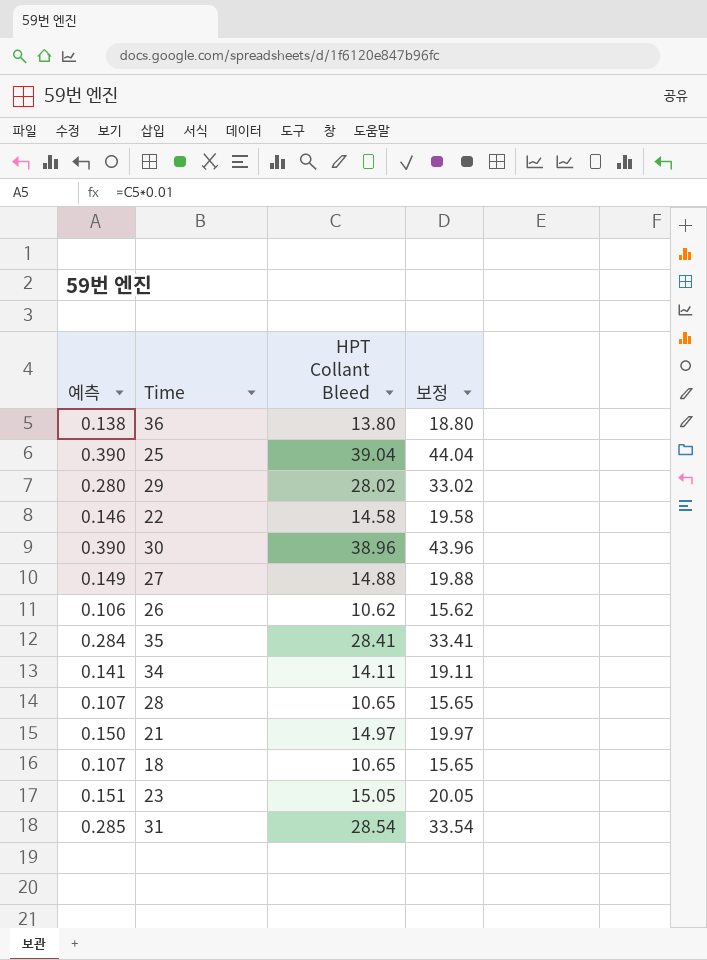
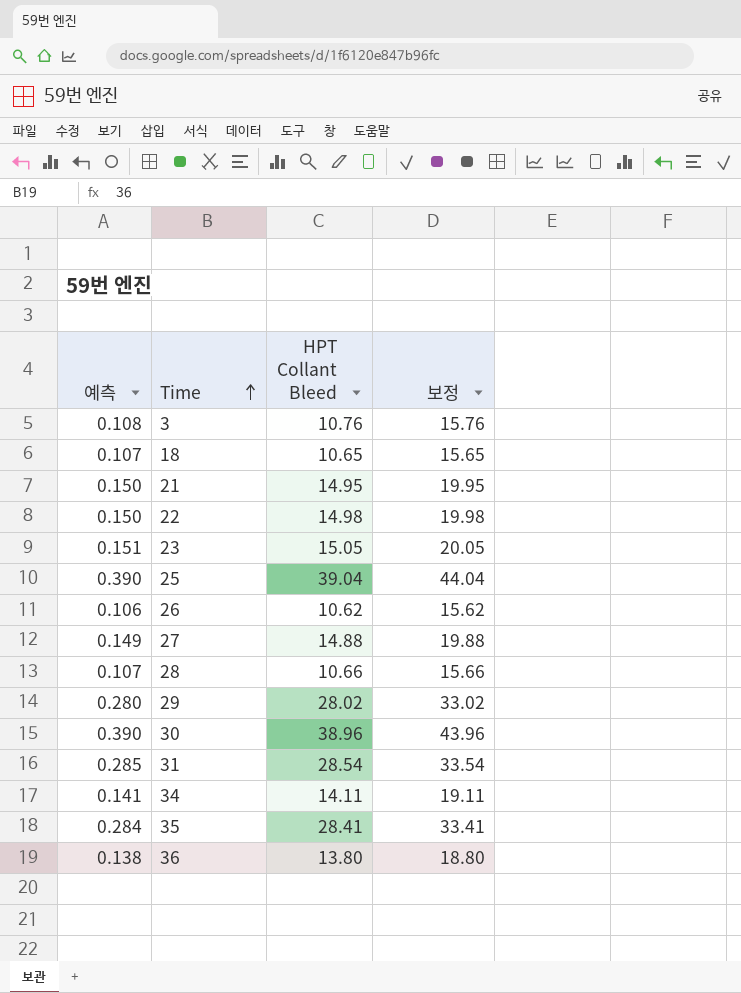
row order: none -> Time ascending
row 3: none -> 0.108 | 10.76 | 15.76
21 | HPT Collant Bleed: 14.97 -> 14.95
21 | 보정: 19.97 -> 19.95
22 | 예측: 0.146 -> 0.150
22 | HPT Collant Bleed: 14.58 -> 14.98
22 | 보정: 19.58 -> 19.98
28 | HPT Collant Bleed: 10.65 -> 10.66
28 | 보정: 15.65 -> 15.66

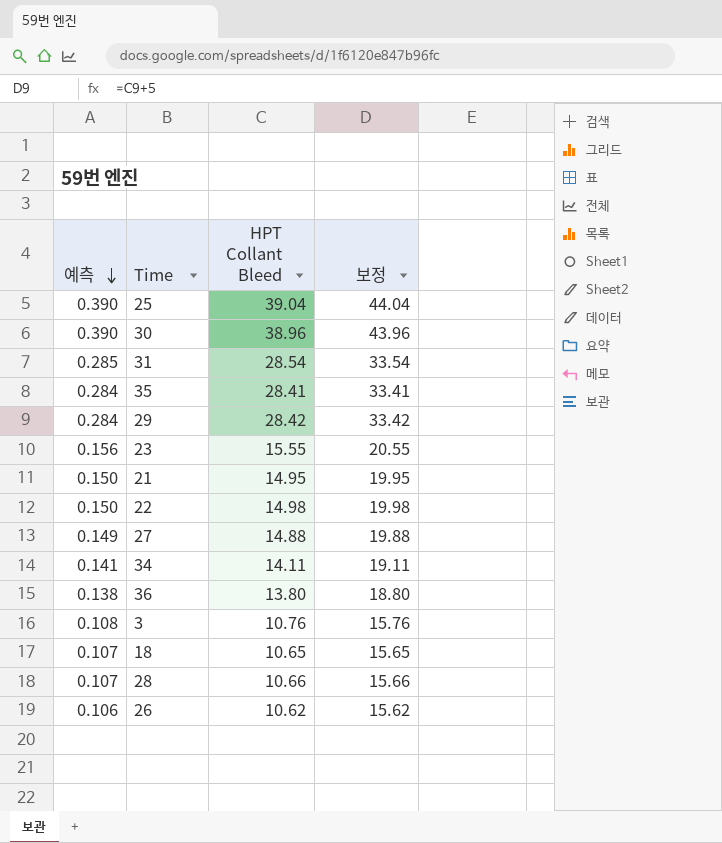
row order: Time ascending -> 예측 descending
29 | 예측: 0.280 -> 0.284
29 | HPT Collant Bleed: 28.02 -> 28.42
29 | 보정: 33.02 -> 33.42
23 | 예측: 0.151 -> 0.156
23 | HPT Collant Bleed: 15.05 -> 15.55
23 | 보정: 20.05 -> 20.55

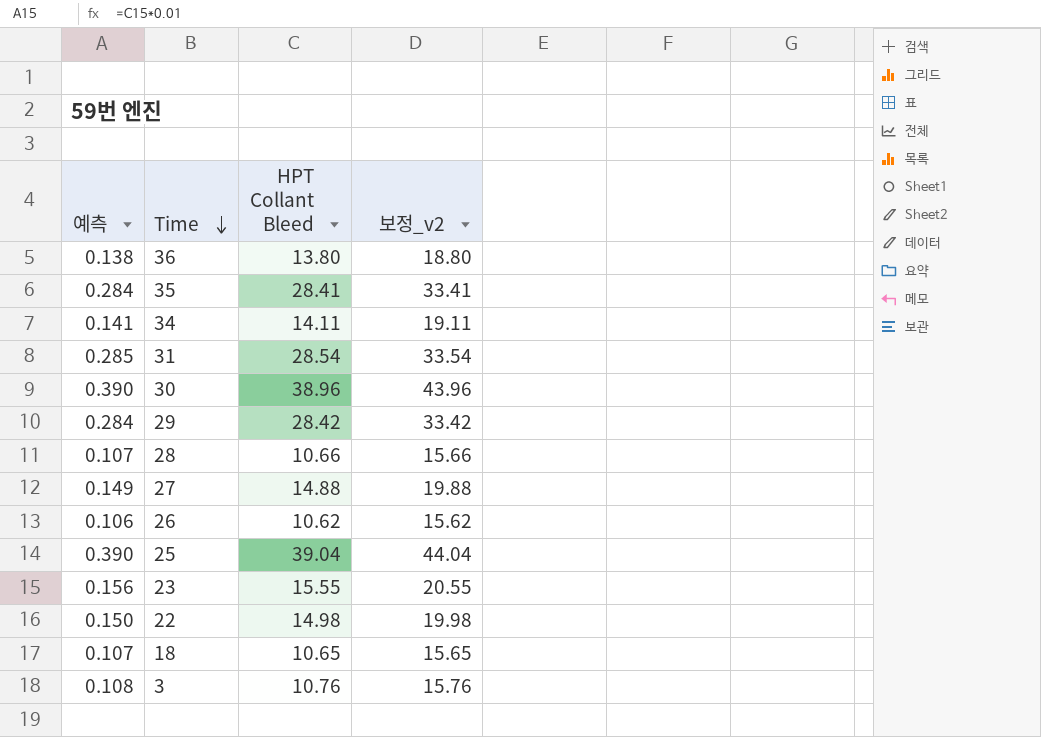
row order: 예측 descending -> Time descending
column name: 보정 -> 보정_v2
row 21: 0.150 | 14.95 | 19.95 -> none

